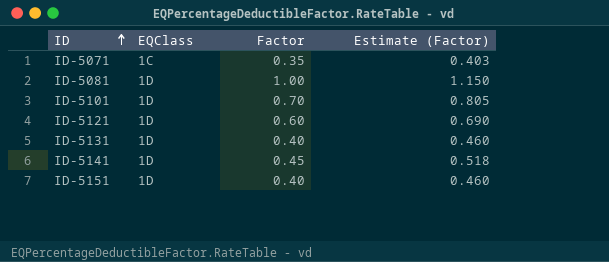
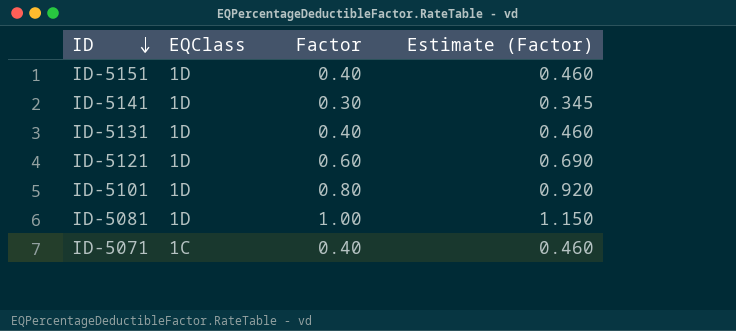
row order: ID ascending -> ID descending
ID-5141 | Factor: 0.45 -> 0.30
ID-5141 | Estimate (Factor): 0.518 -> 0.345
ID-5101 | Factor: 0.70 -> 0.80
ID-5101 | Estimate (Factor): 0.805 -> 0.920
ID-5071 | Factor: 0.35 -> 0.40
ID-5071 | Estimate (Factor): 0.403 -> 0.460

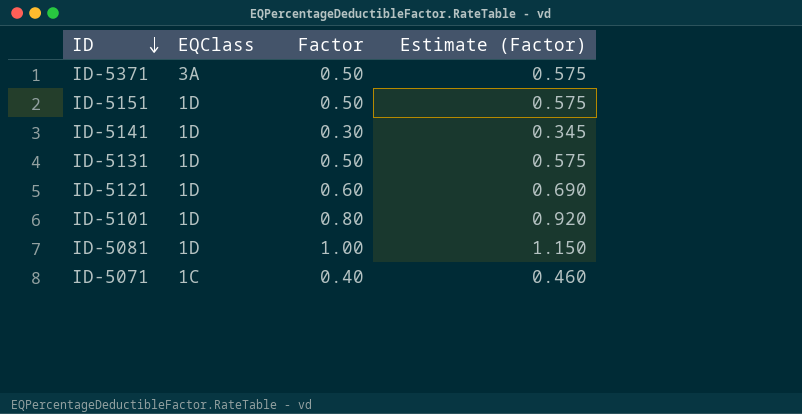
row ID-5371: none -> 3A | 0.50 | 0.575
ID-5151 | Factor: 0.40 -> 0.50
ID-5151 | Estimate (Factor): 0.460 -> 0.575
ID-5131 | Factor: 0.40 -> 0.50
ID-5131 | Estimate (Factor): 0.460 -> 0.575

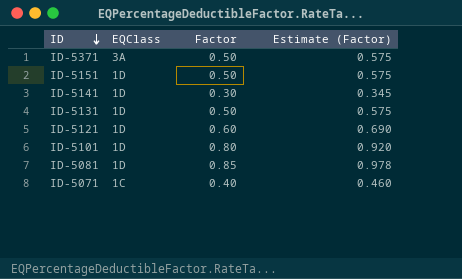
ID-5081 | Factor: 1.00 -> 0.85
ID-5081 | Estimate (Factor): 1.150 -> 0.978

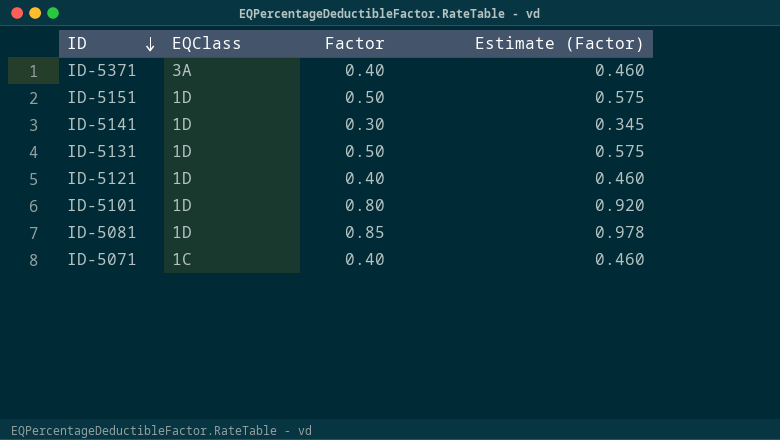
ID-5371 | Factor: 0.50 -> 0.40
ID-5371 | Estimate (Factor): 0.575 -> 0.460
ID-5121 | Factor: 0.60 -> 0.40
ID-5121 | Estimate (Factor): 0.690 -> 0.460

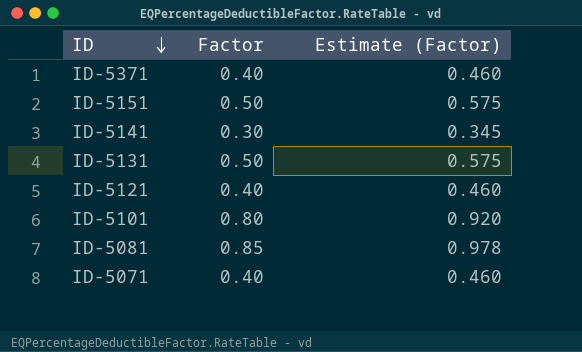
column EQClass | position: 2 -> none

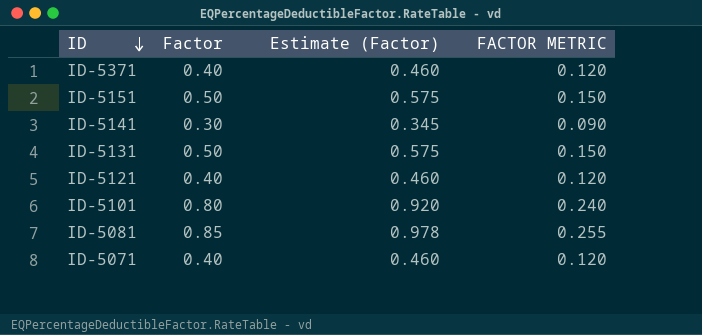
column FACTOR METRIC | formula: none -> [Factor] * 0.3

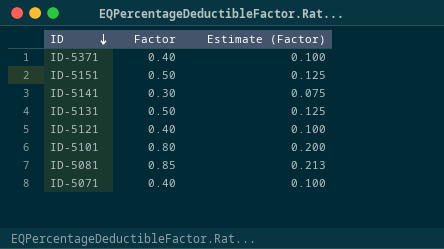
column FACTOR METRIC | formula: [Factor] * 0.3 -> none
column Estimate (Factor) | formula: [Factor] * 1.15 -> [Factor] * 0.25

